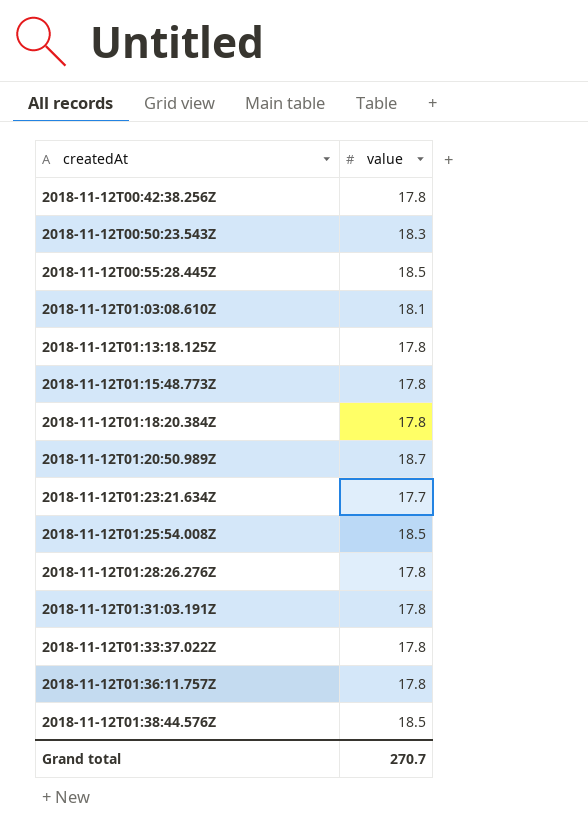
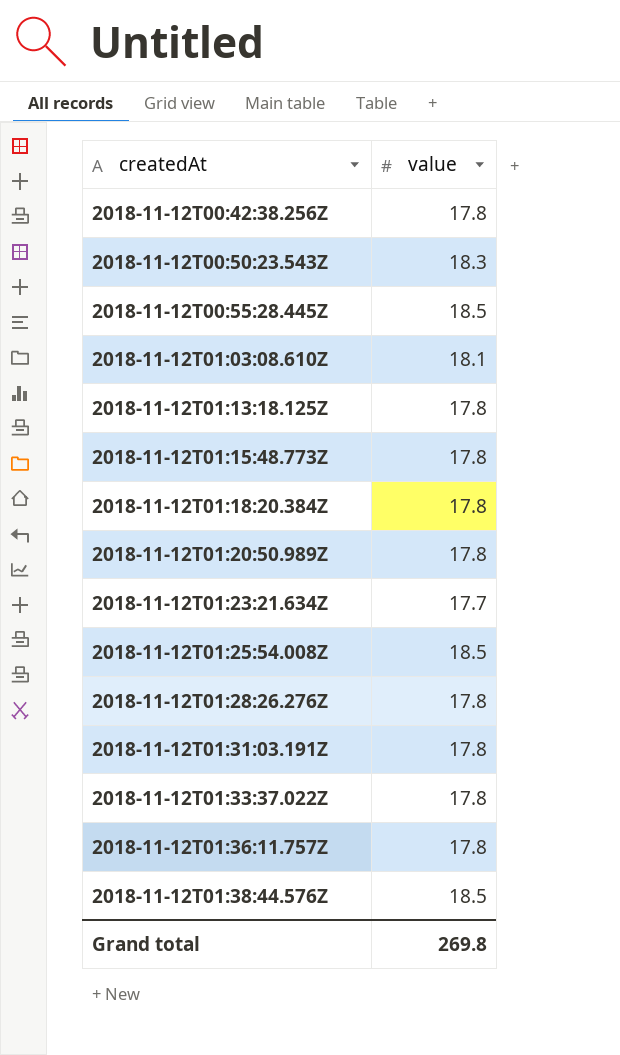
2018-11-12T01:20:50.989Z | value: 18.7 -> 17.8
Grand total | value: 270.7 -> 269.8

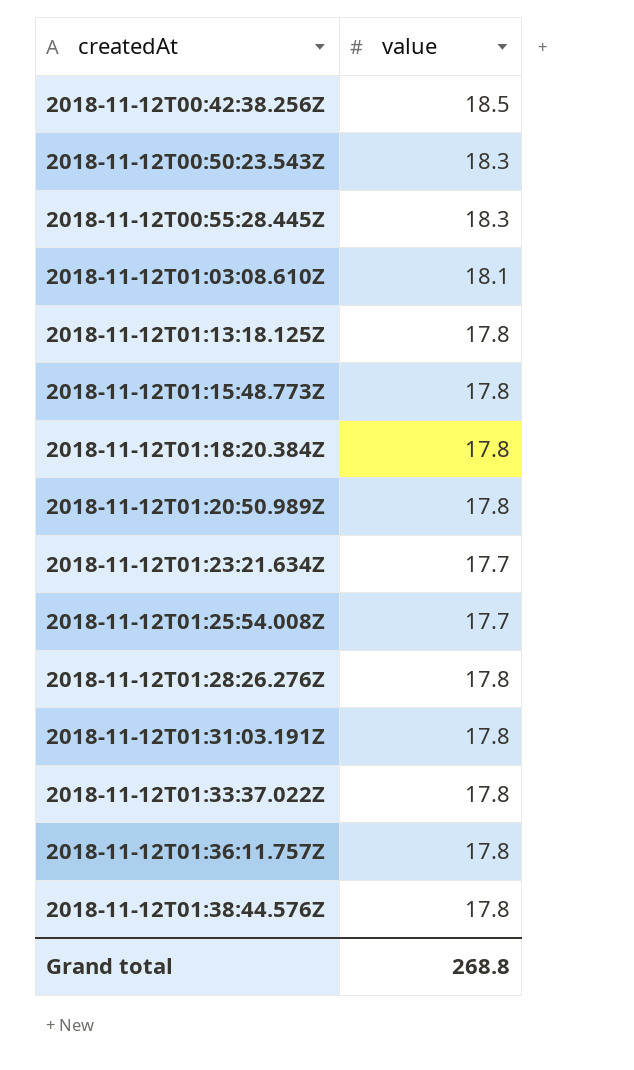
2018-11-12T00:42:38.256Z | value: 17.8 -> 18.5
2018-11-12T00:55:28.445Z | value: 18.5 -> 18.3
2018-11-12T01:25:54.008Z | value: 18.5 -> 17.7
2018-11-12T01:38:44.576Z | value: 18.5 -> 17.8
Grand total | value: 269.8 -> 268.8

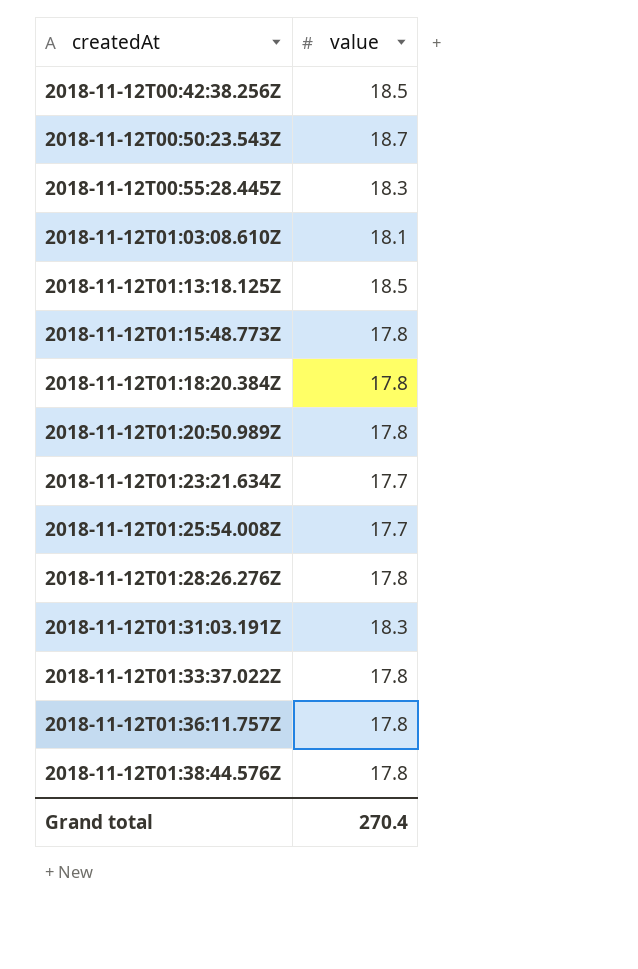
2018-11-12T00:50:23.543Z | value: 18.3 -> 18.7
2018-11-12T01:13:18.125Z | value: 17.8 -> 18.5
2018-11-12T01:31:03.191Z | value: 17.8 -> 18.3
Grand total | value: 268.8 -> 270.4

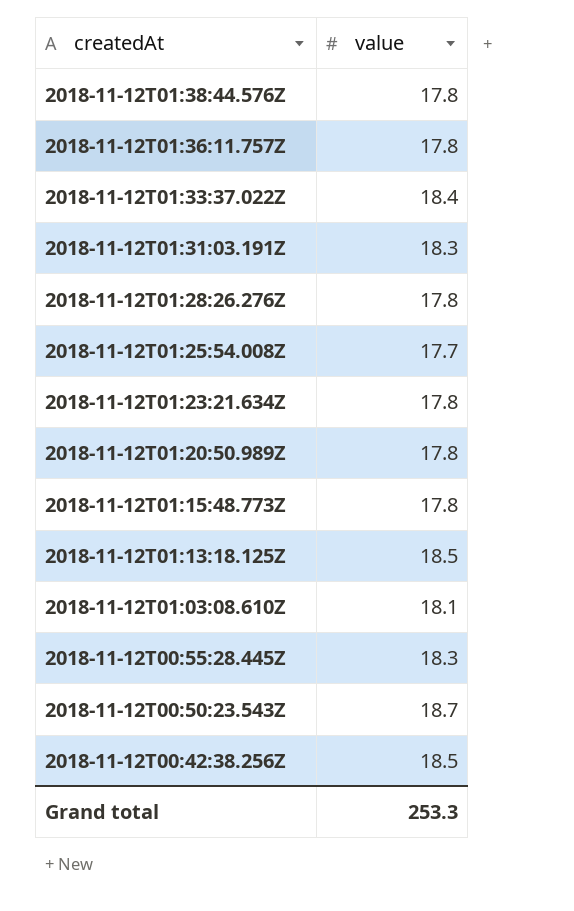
row order: createdAt ascending -> createdAt descending
row 2018-11-12T01:18:20.384Z: 17.8 -> none
2018-11-12T01:33:37.022Z | value: 17.8 -> 18.4
2018-11-12T01:23:21.634Z | value: 17.7 -> 17.8
Grand total | value: 270.4 -> 253.3

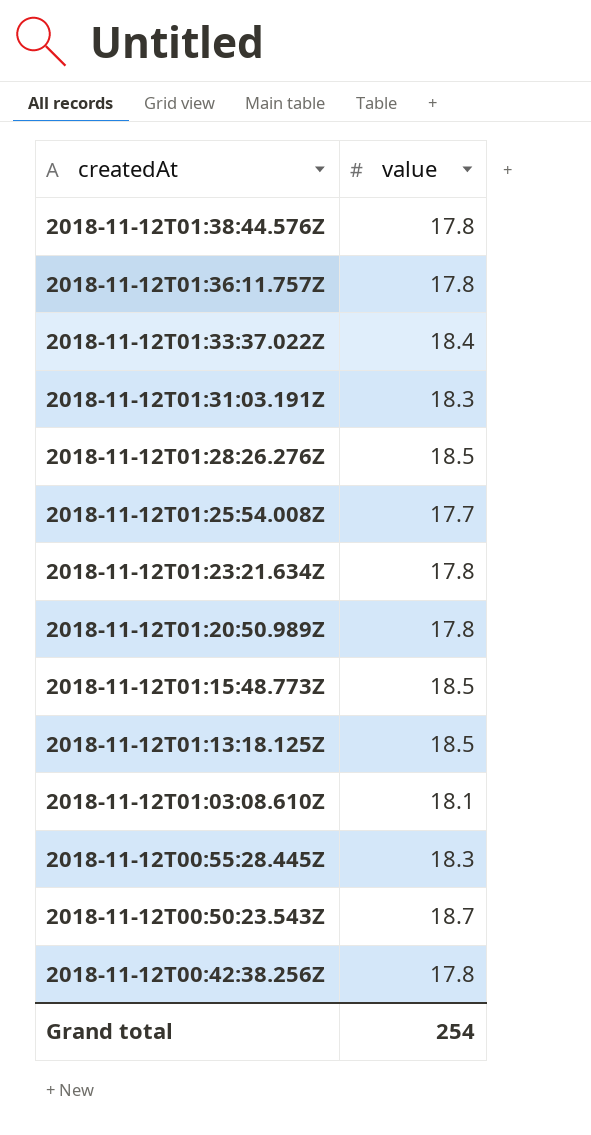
2018-11-12T01:28:26.276Z | value: 17.8 -> 18.5
2018-11-12T01:15:48.773Z | value: 17.8 -> 18.5
2018-11-12T00:42:38.256Z | value: 18.5 -> 17.8
Grand total | value: 253.3 -> 254

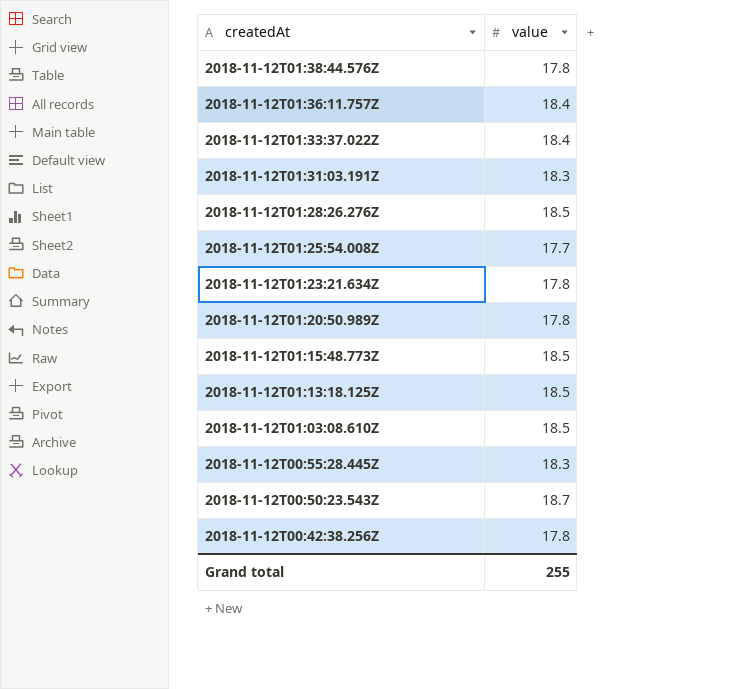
2018-11-12T01:36:11.757Z | value: 17.8 -> 18.4
2018-11-12T01:03:08.610Z | value: 18.1 -> 18.5
Grand total | value: 254 -> 255

